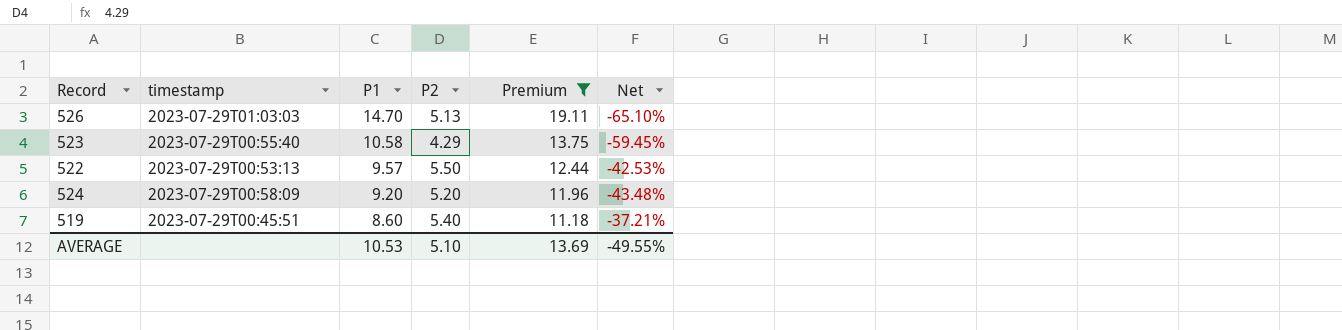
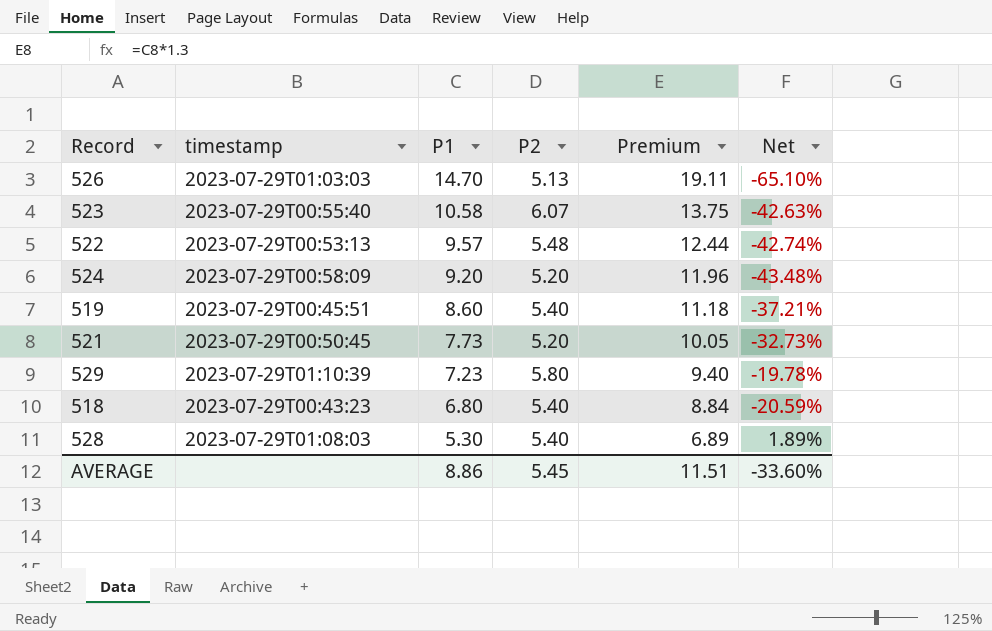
filter: Premium >= 11.18 -> none
523 | P2: 4.29 -> 6.07
523 | Net: -59.45% -> -42.63%
522 | P2: 5.50 -> 5.48
522 | Net: -42.53% -> -42.74%
AVERAGE | P1: 10.53 -> 8.86
AVERAGE | P2: 5.10 -> 5.45
AVERAGE | Premium: 13.69 -> 11.51
AVERAGE | Net: -49.55% -> -33.60%

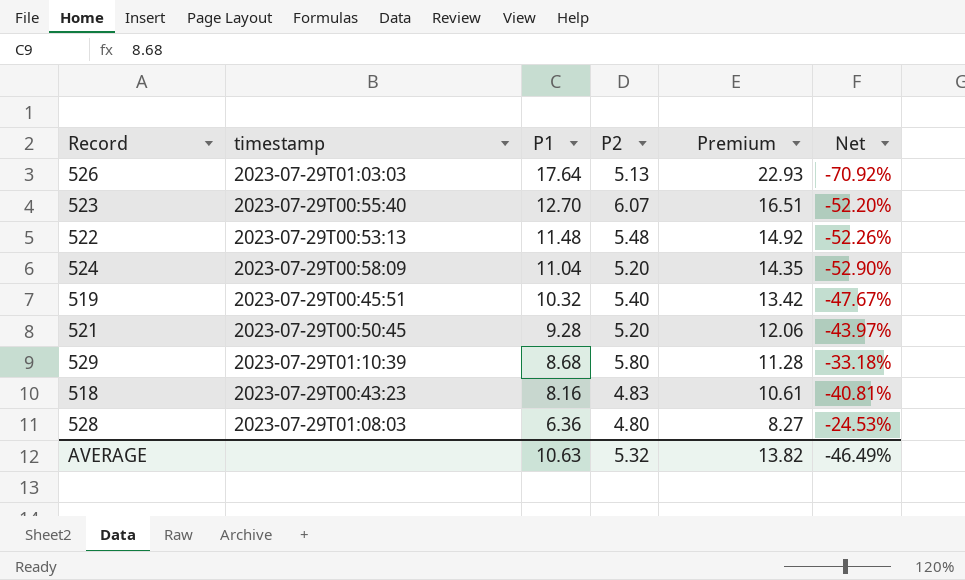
526 | P1: 14.70 -> 17.64
526 | Premium: 19.11 -> 22.93
526 | Net: -65.10% -> -70.92%
523 | P1: 10.58 -> 12.70
523 | Premium: 13.75 -> 16.51
523 | Net: -42.63% -> -52.20%
522 | P1: 9.57 -> 11.48
522 | Premium: 12.44 -> 14.92
522 | Net: -42.74% -> -52.26%
524 | P1: 9.20 -> 11.04
524 | Premium: 11.96 -> 14.35
524 | Net: -43.48% -> -52.90%
519 | P1: 8.60 -> 10.32
519 | Premium: 11.18 -> 13.42
519 | Net: -37.21% -> -47.67%
521 | P1: 7.73 -> 9.28
521 | Premium: 10.05 -> 12.06
521 | Net: -32.73% -> -43.97%
529 | P1: 7.23 -> 8.68
529 | Premium: 9.40 -> 11.28
529 | Net: -19.78% -> -33.18%
518 | P1: 6.80 -> 8.16
518 | P2: 5.40 -> 4.83
518 | Premium: 8.84 -> 10.61
518 | Net: -20.59% -> -40.81%
528 | P1: 5.30 -> 6.36
528 | P2: 5.40 -> 4.80
528 | Premium: 6.89 -> 8.27
528 | Net: 1.89% -> -24.53%
AVERAGE | P1: 8.86 -> 10.63
AVERAGE | P2: 5.45 -> 5.32
AVERAGE | Premium: 11.51 -> 13.82
AVERAGE | Net: -33.60% -> -46.49%

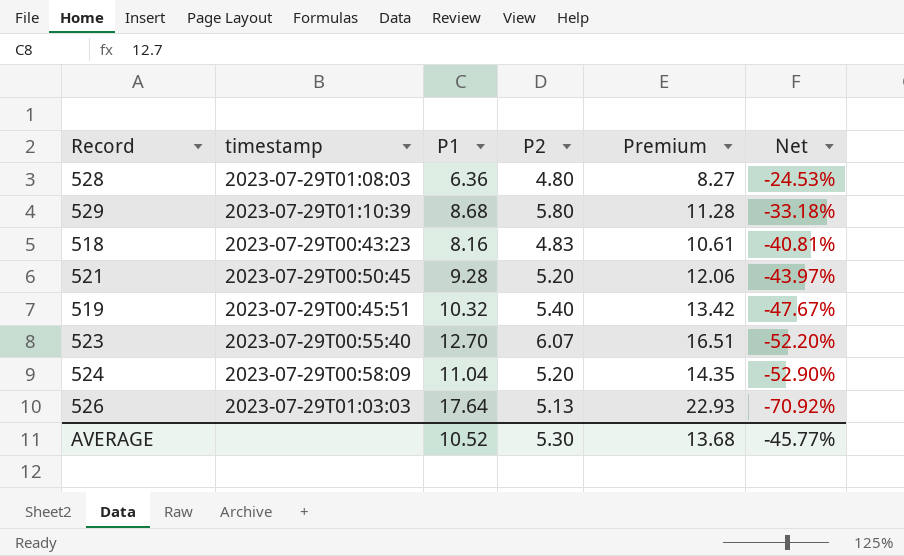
row order: P1 descending -> Net descending
row 522: 2023-07-29T00:53:13 | 11.48 | 5.48 | 14.92 | -52.26% -> none
AVERAGE | P1: 10.63 -> 10.52
AVERAGE | P2: 5.32 -> 5.30
AVERAGE | Premium: 13.82 -> 13.68
AVERAGE | Net: -46.49% -> -45.77%

